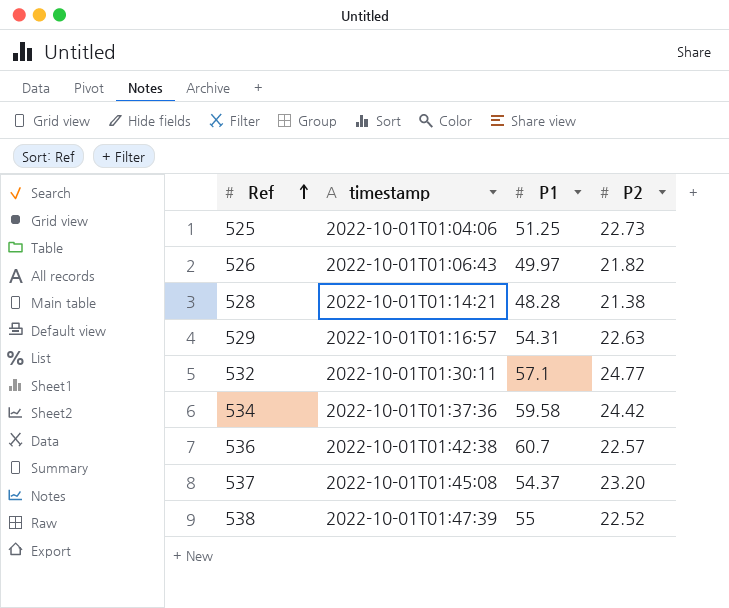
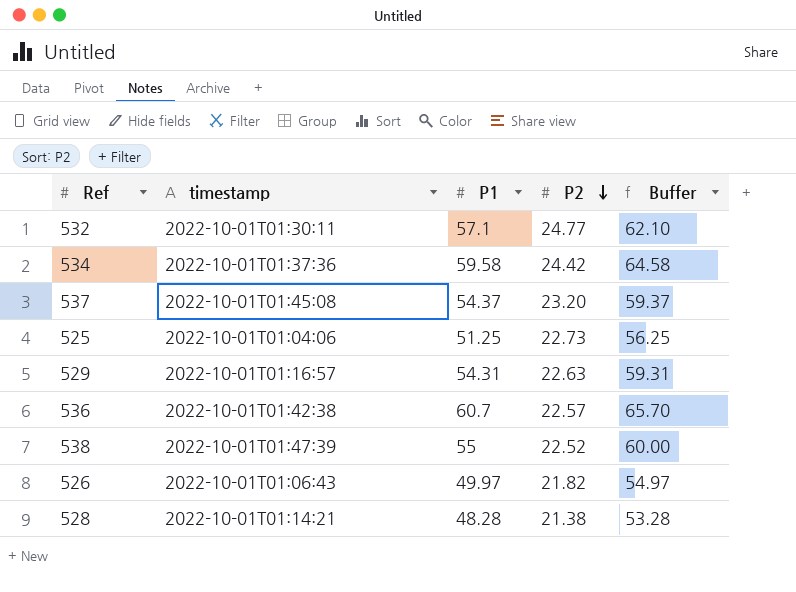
row order: Ref ascending -> P2 descending
column Buffer | formula: none -> [P1] + 5

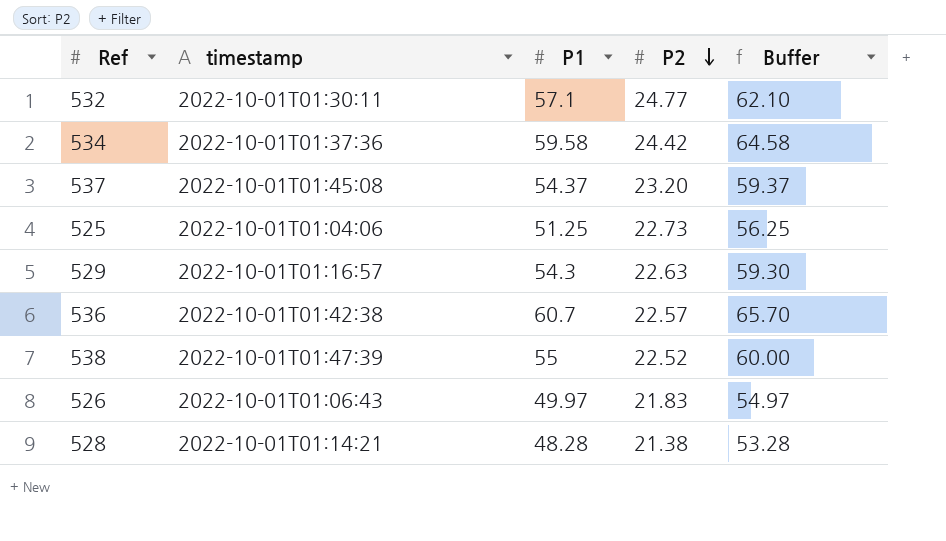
529 | P1: 54.31 -> 54.3
529 | Buffer: 59.31 -> 59.30
526 | P2: 21.82 -> 21.83

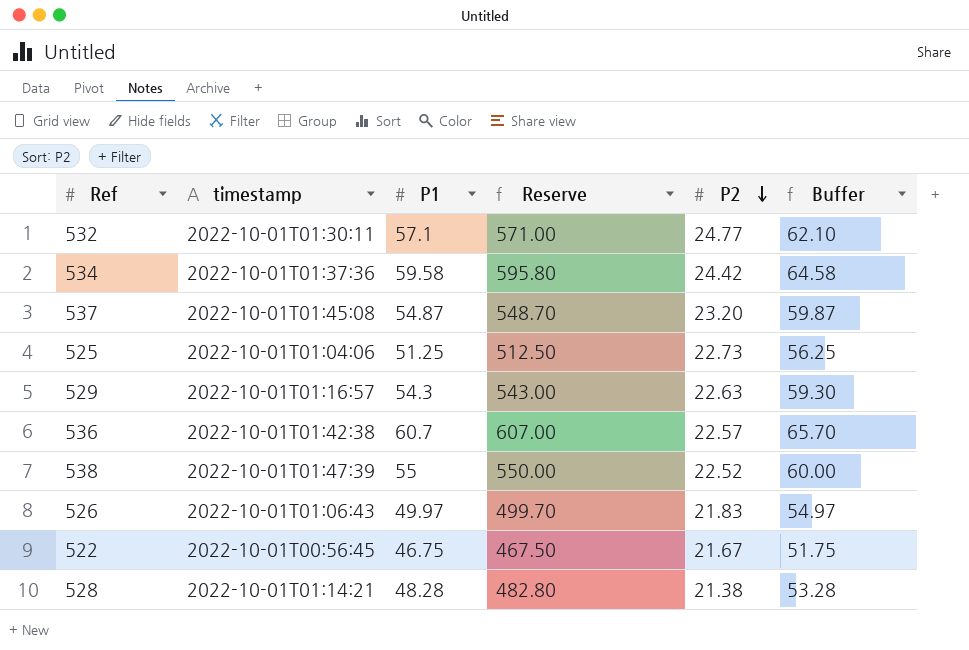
column Reserve | formula: none -> [P1] * 10
537 | P1: 54.37 -> 54.87
537 | Buffer: 59.37 -> 59.87
row 522: none -> 2022-10-01T00:56:45 | 46.75 | 467.50 | 21.67 | 51.75

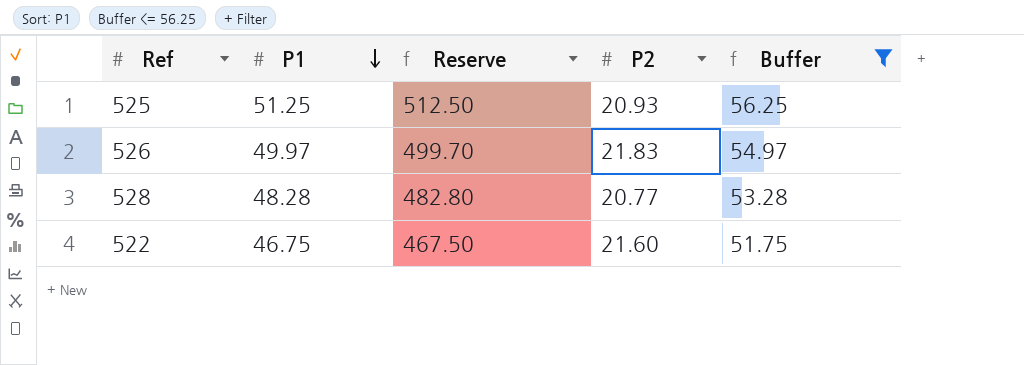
filter: none -> Buffer <= 56.25
row order: P2 descending -> P1 descending
column timestamp | position: 2 -> none
525 | P2: 22.73 -> 20.93
528 | P2: 21.38 -> 20.77
522 | P2: 21.67 -> 21.60

